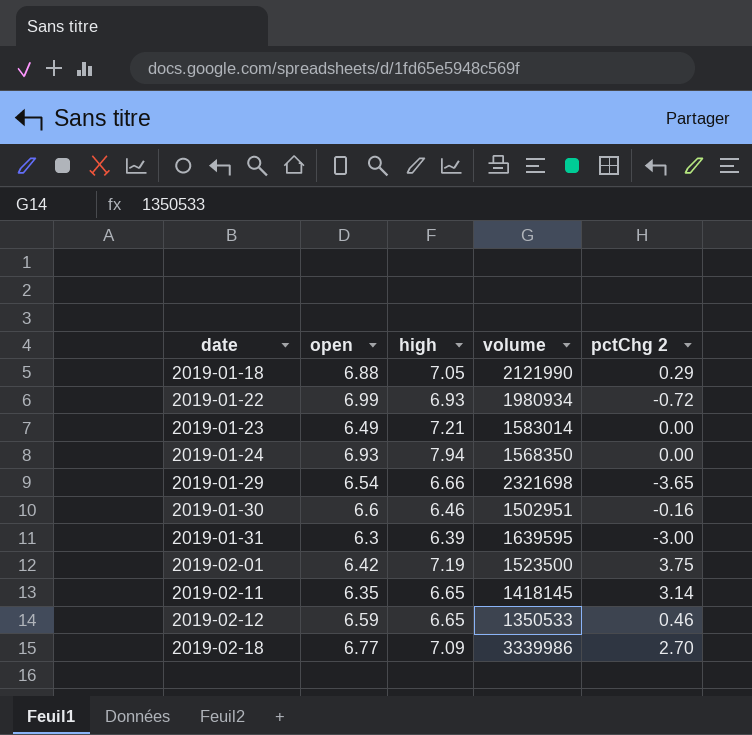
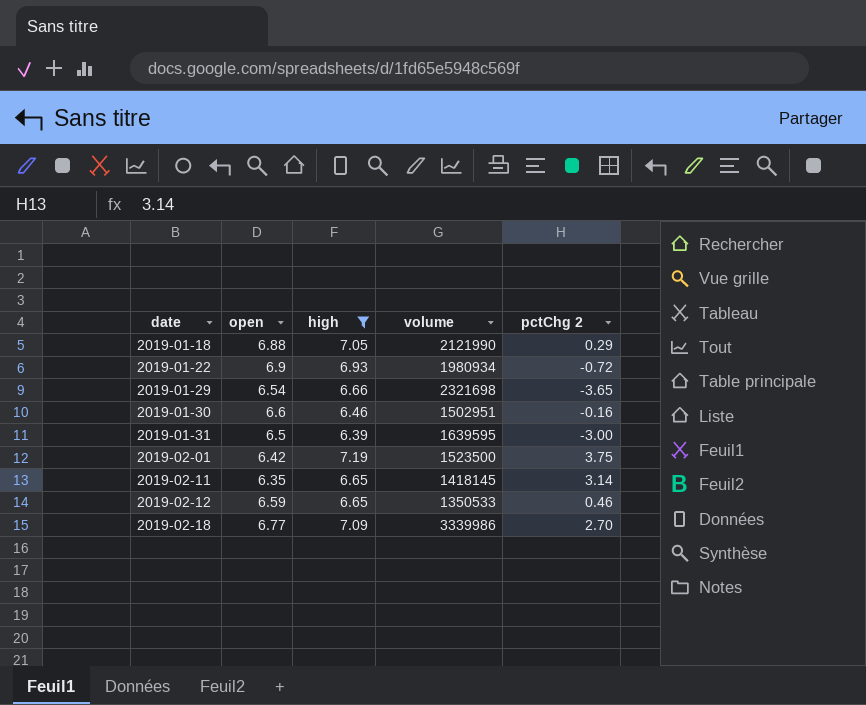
filter: none -> high <= 7.19
2019-01-22 | open: 6.99 -> 6.9
2019-01-31 | open: 6.3 -> 6.5

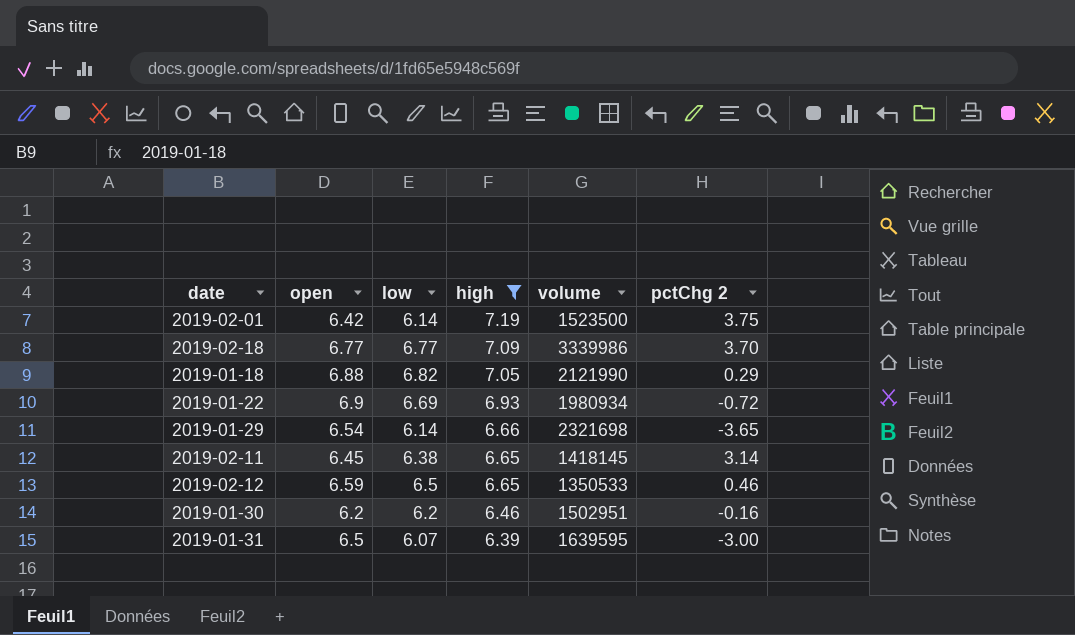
row order: date ascending -> high descending
column low | position: none -> 3
2019-02-18 | pctChg 2: 2.70 -> 3.70
2019-02-11 | open: 6.35 -> 6.45
2019-01-30 | open: 6.6 -> 6.2

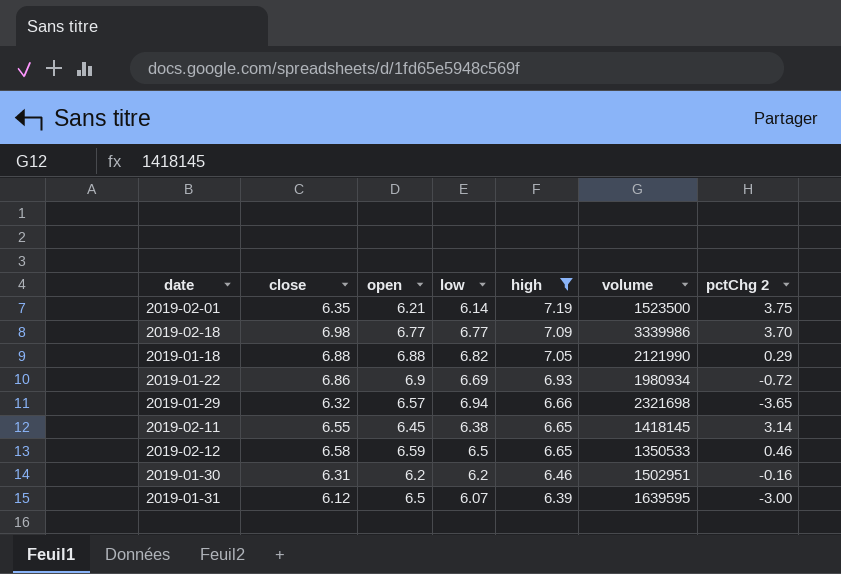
column close | position: none -> 2
2019-02-01 | open: 6.42 -> 6.21
2019-01-29 | open: 6.54 -> 6.57
2019-01-29 | low: 6.14 -> 6.94

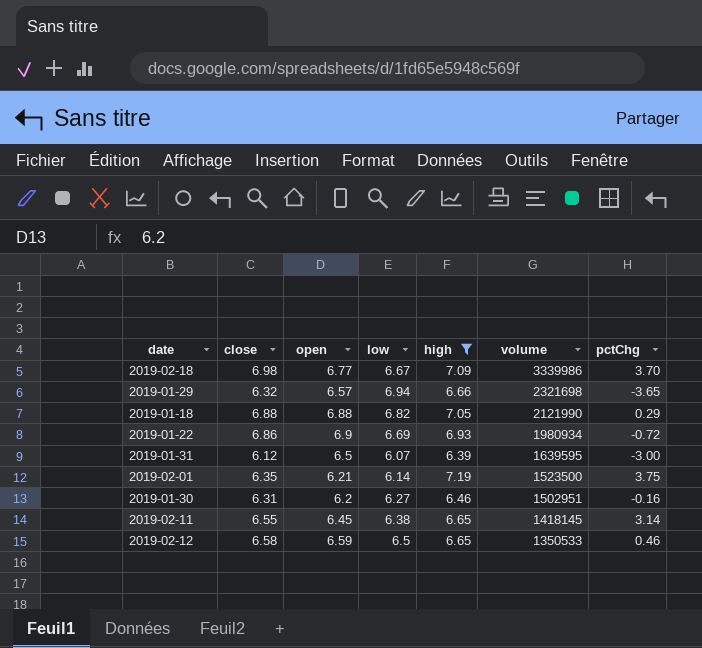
row order: high descending -> volume descending
column name: pctChg 2 -> pctChg
2019-02-18 | low: 6.77 -> 6.67
2019-01-30 | low: 6.2 -> 6.27

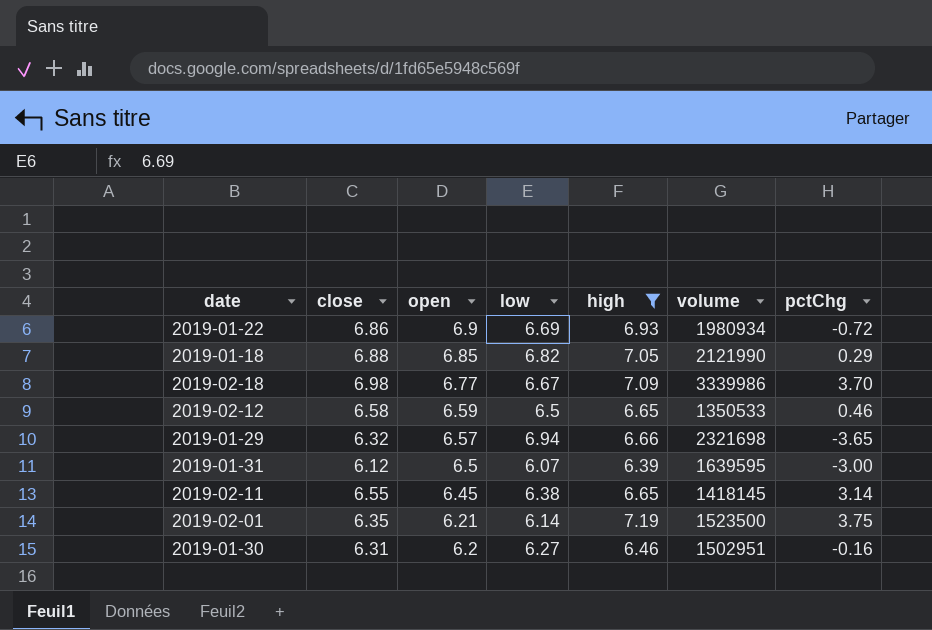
row order: volume descending -> open descending
2019-01-18 | open: 6.88 -> 6.85

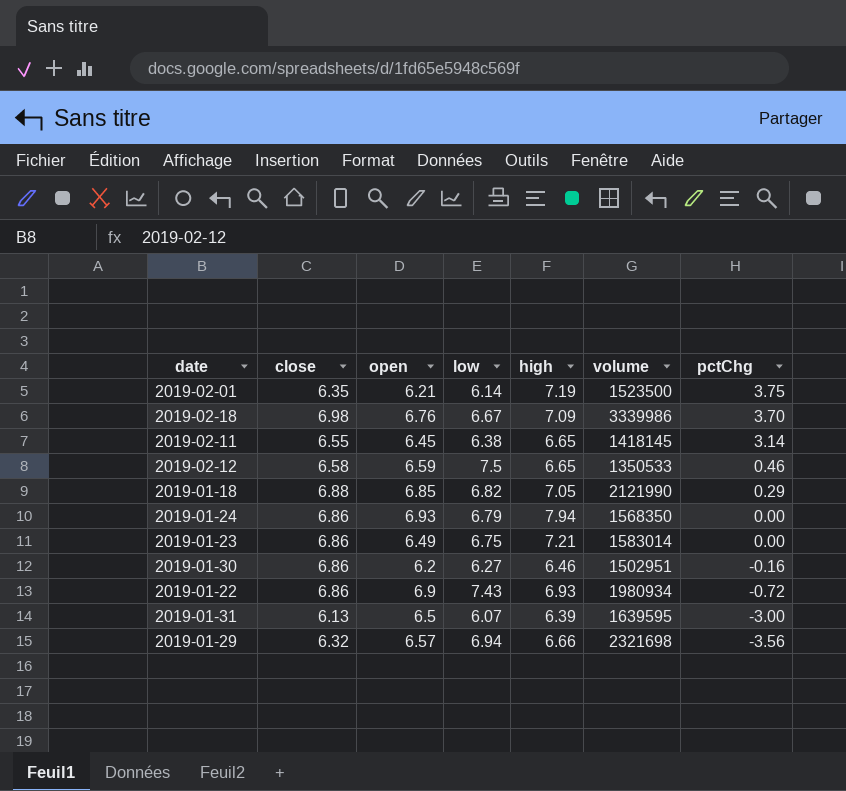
filter: high <= 7.19 -> none
row order: open descending -> pctChg descending
2019-02-18 | open: 6.77 -> 6.76
2019-02-12 | low: 6.5 -> 7.5
2019-01-30 | close: 6.31 -> 6.86
2019-01-22 | low: 6.69 -> 7.43
2019-01-31 | close: 6.12 -> 6.13
2019-01-29 | pctChg: -3.65 -> -3.56

